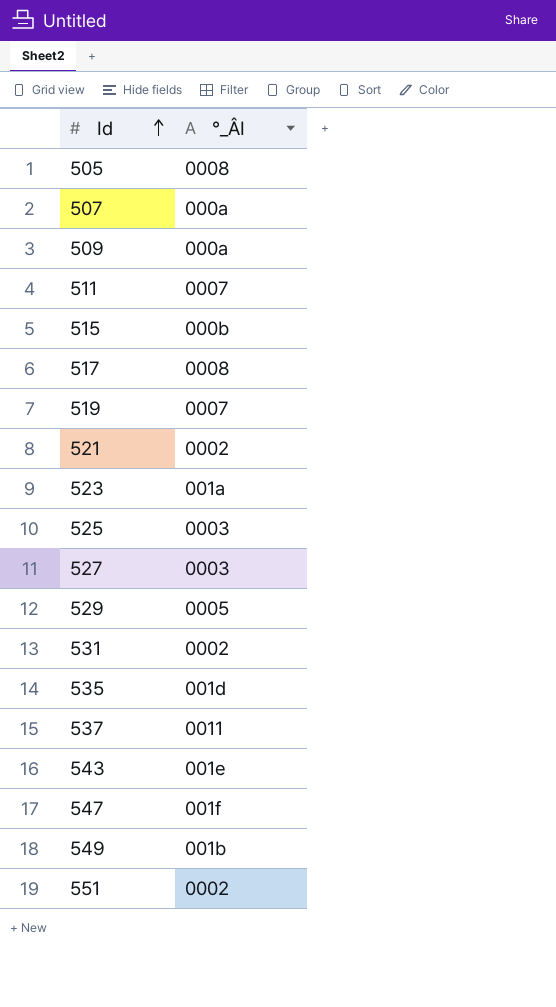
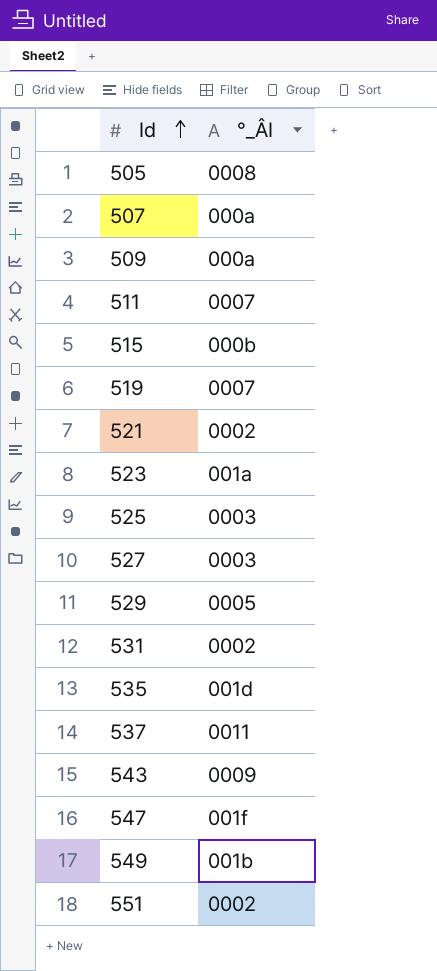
row 517: 0008 -> none
543 | °_ÂI: 001e -> 0009

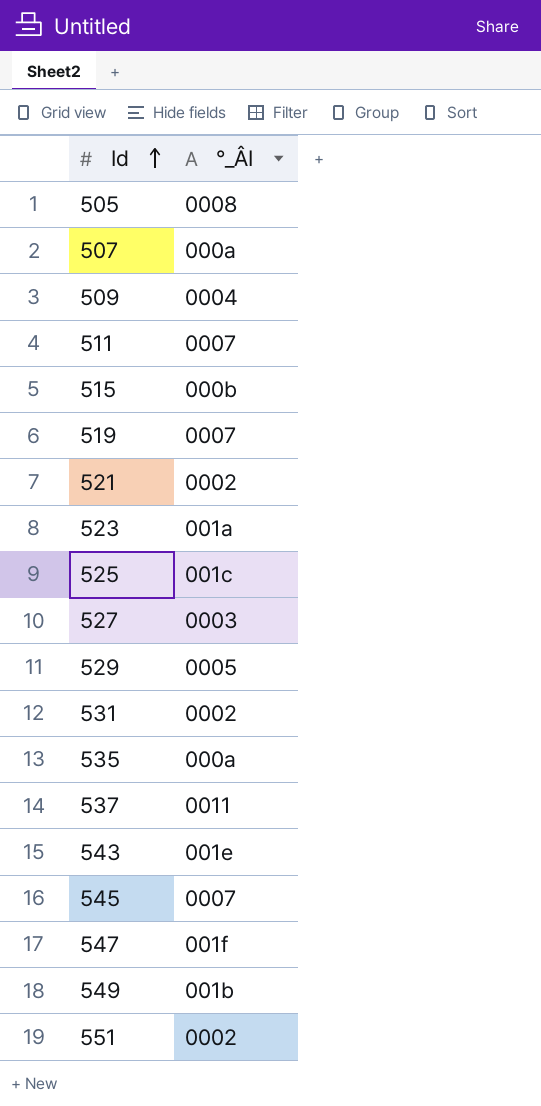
509 | °_ÂI: 000a -> 0004
525 | °_ÂI: 0003 -> 001c
535 | °_ÂI: 001d -> 000a
543 | °_ÂI: 0009 -> 001e
row 545: none -> 0007

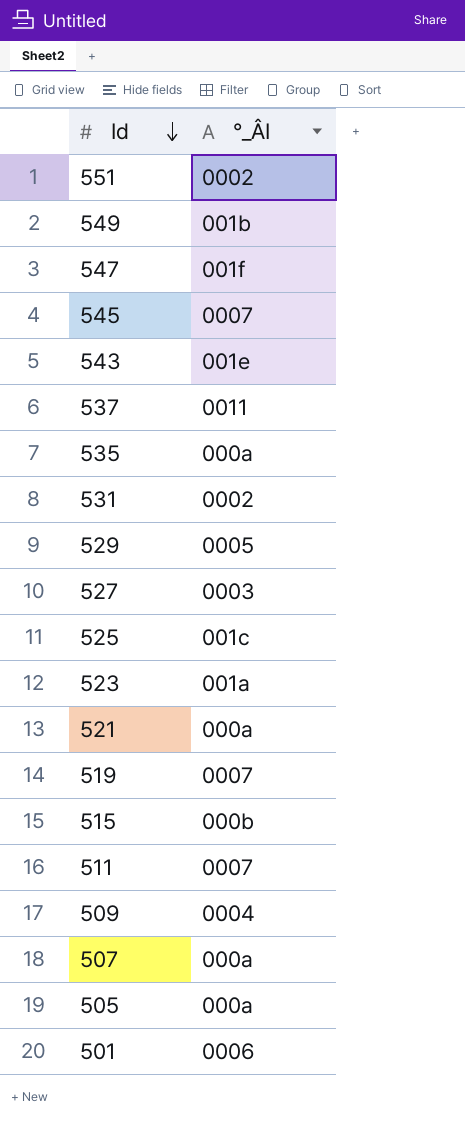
row order: Id ascending -> Id descending
521 | °_ÂI: 0002 -> 000a
505 | °_ÂI: 0008 -> 000a
row 501: none -> 0006

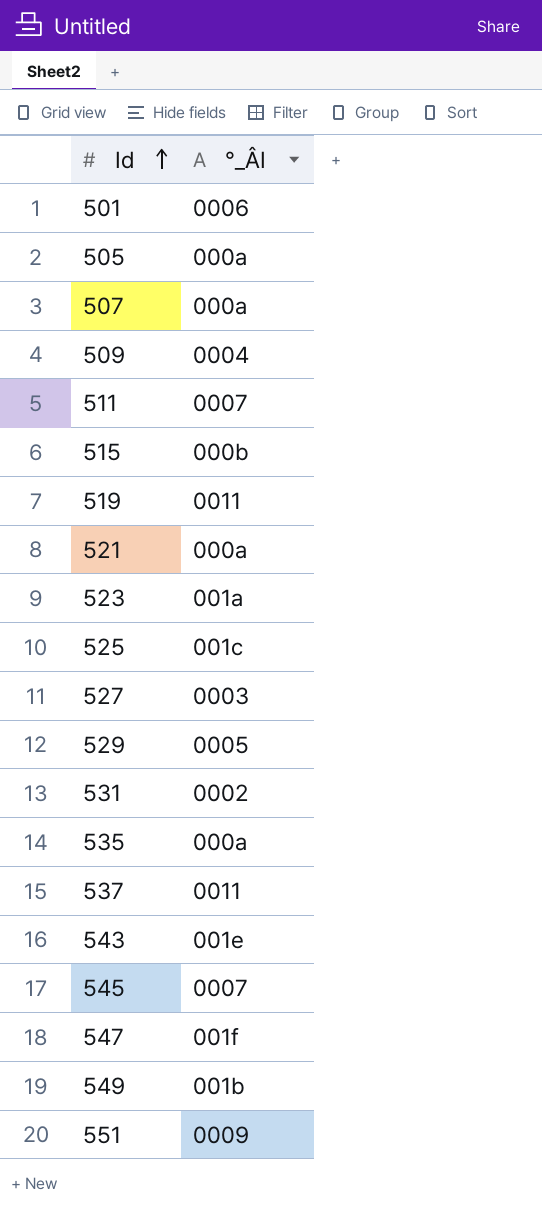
row order: Id descending -> Id ascending
519 | °_ÂI: 0007 -> 0011
551 | °_ÂI: 0002 -> 0009

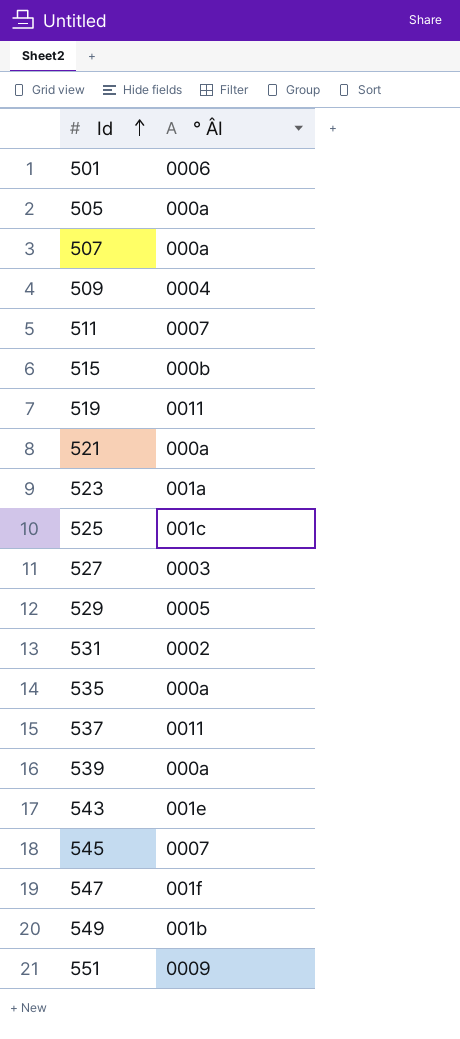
column name: °_ÂI -> ° ÂI
row 539: none -> 000a

